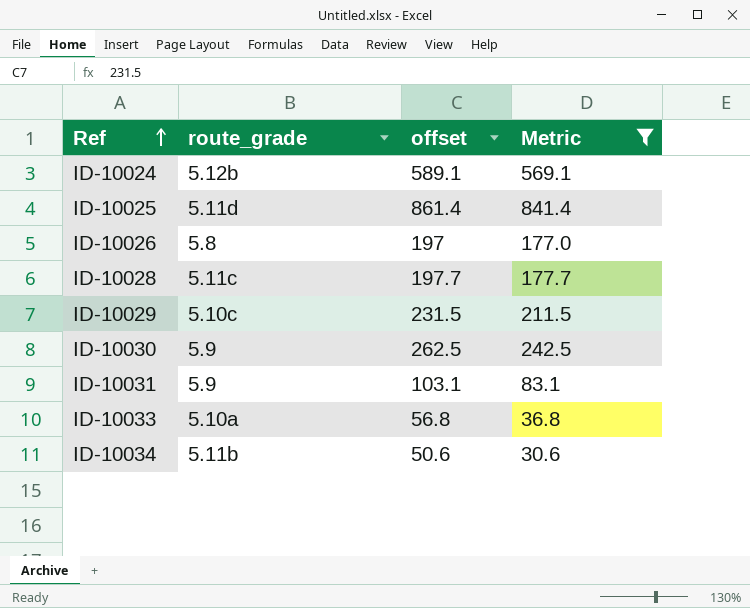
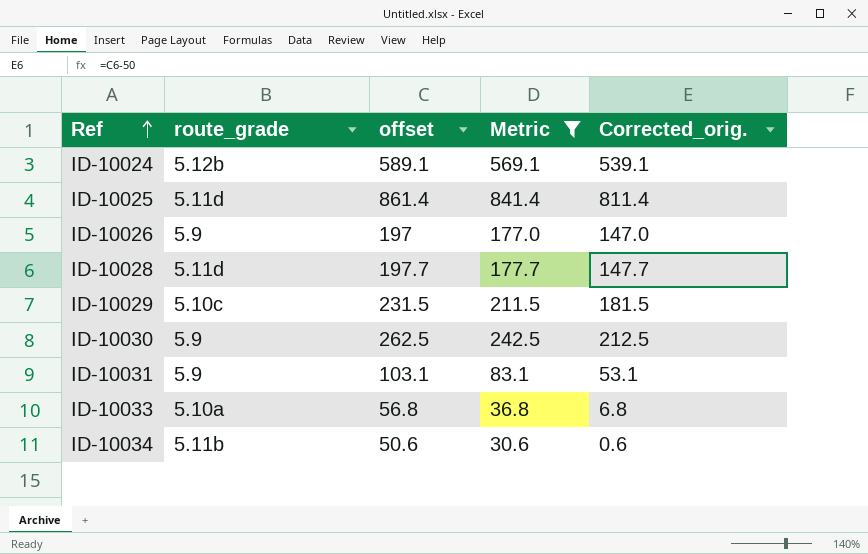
column Corrected_orig. | formula: none -> [offset] - 50
ID-10026 | route_grade: 5.8 -> 5.9
ID-10028 | route_grade: 5.11c -> 5.11d

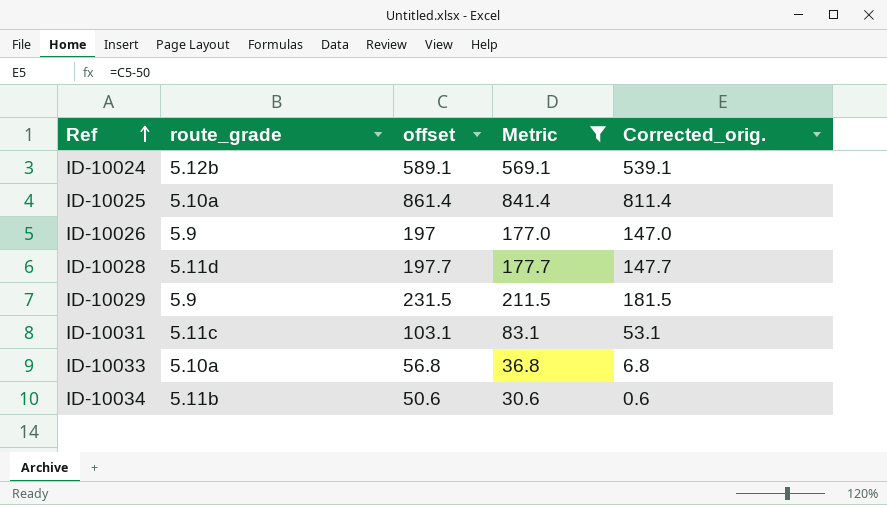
row ID-10030: 5.9 | 262.5 | 242.5 | 212.5 -> none
ID-10025 | route_grade: 5.11d -> 5.10a
ID-10029 | route_grade: 5.10c -> 5.9
ID-10031 | route_grade: 5.9 -> 5.11c

